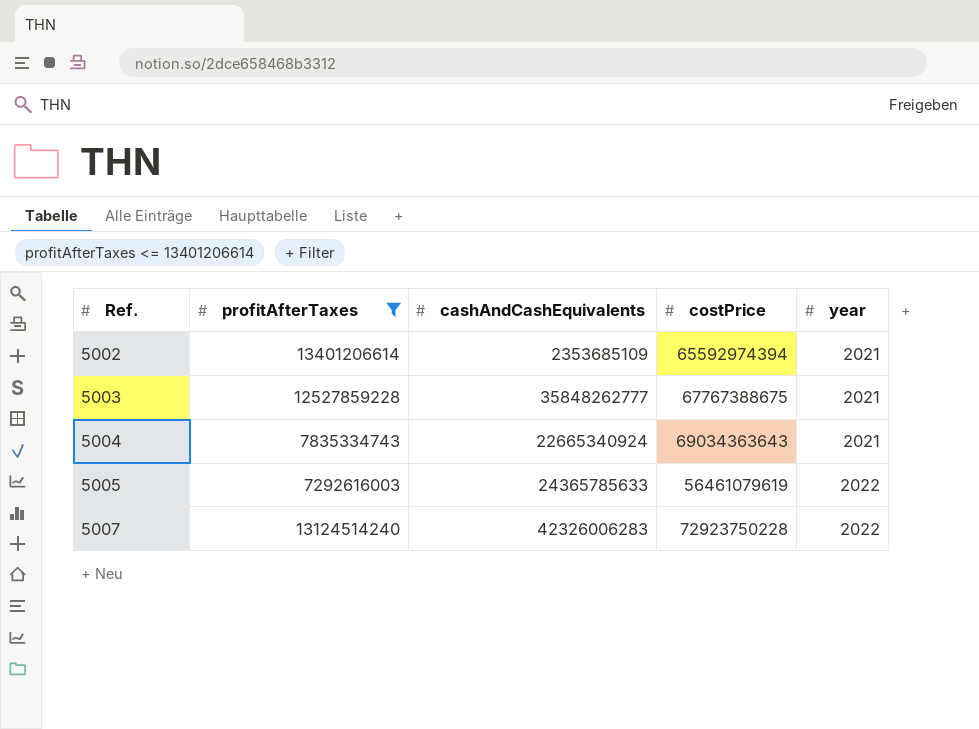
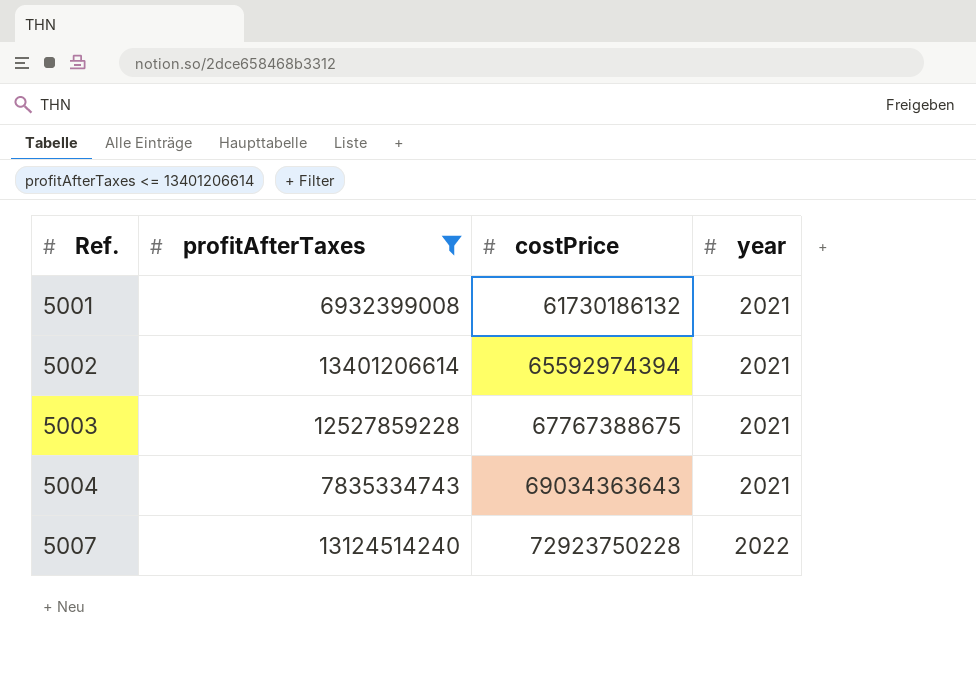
column cashAndCashEquivalents | position: 3 -> none
row 5005: 7292616003 | 24365785633 | 56461079619 | 2022 -> none
row 5001: none -> 6932399008 | 61730186132 | 2021

